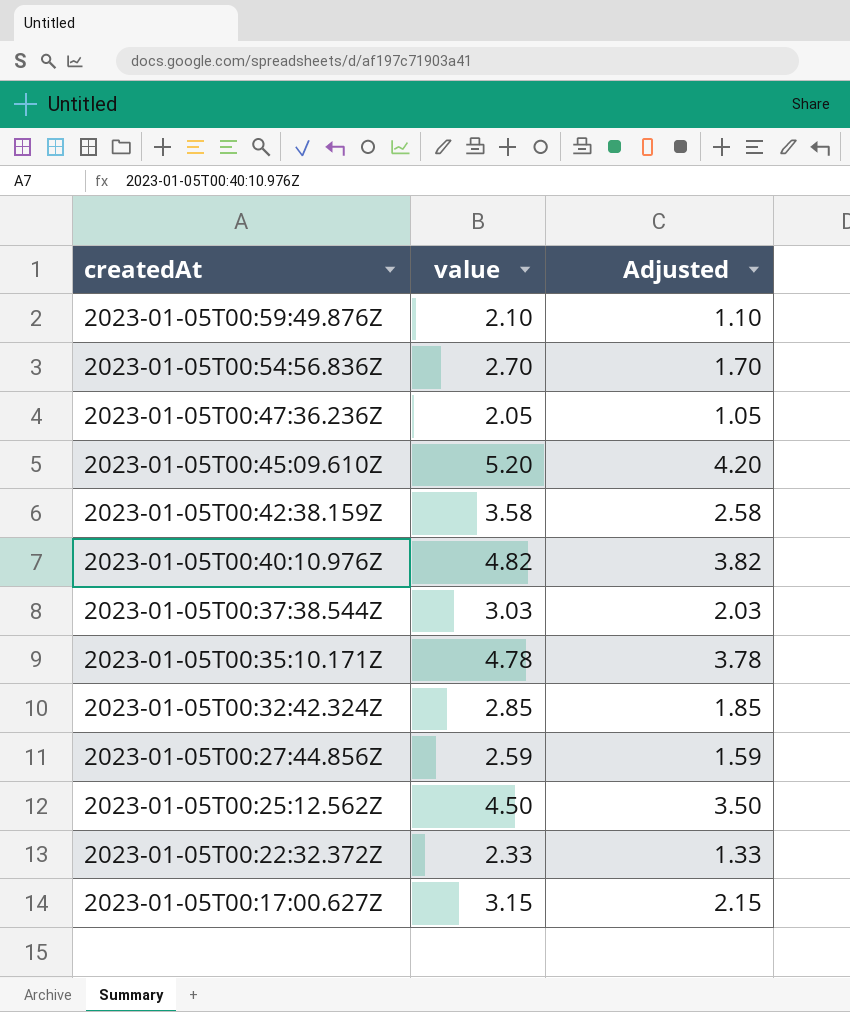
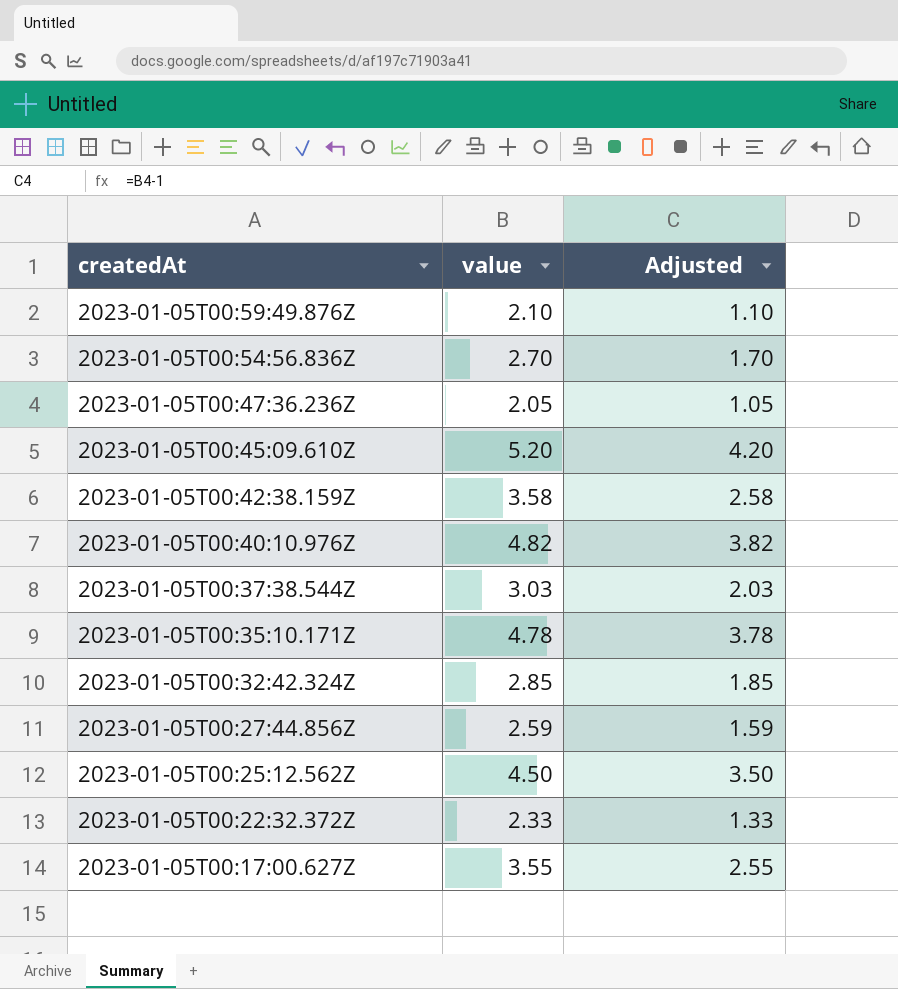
2023-01-05T00:17:00.627Z | value: 3.15 -> 3.55
2023-01-05T00:17:00.627Z | Adjusted: 2.15 -> 2.55

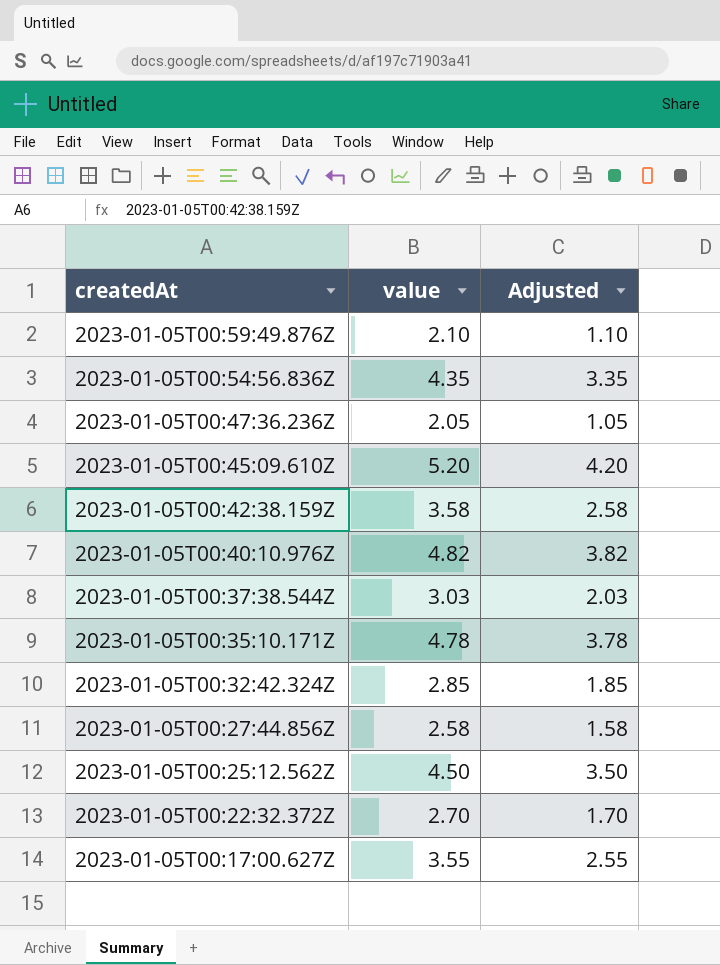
2023-01-05T00:54:56.836Z | value: 2.70 -> 4.35
2023-01-05T00:54:56.836Z | Adjusted: 1.70 -> 3.35
2023-01-05T00:27:44.856Z | value: 2.59 -> 2.58
2023-01-05T00:27:44.856Z | Adjusted: 1.59 -> 1.58
2023-01-05T00:22:32.372Z | value: 2.33 -> 2.70
2023-01-05T00:22:32.372Z | Adjusted: 1.33 -> 1.70

